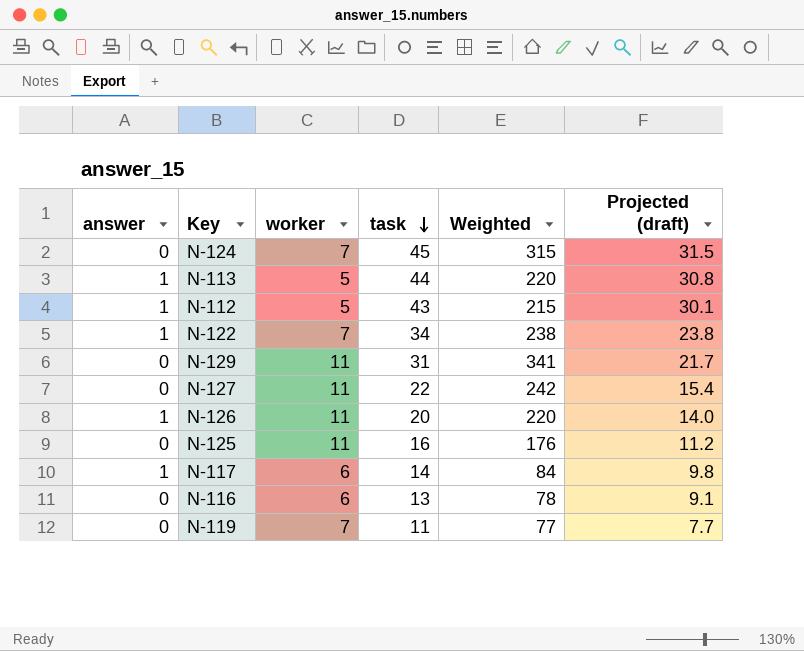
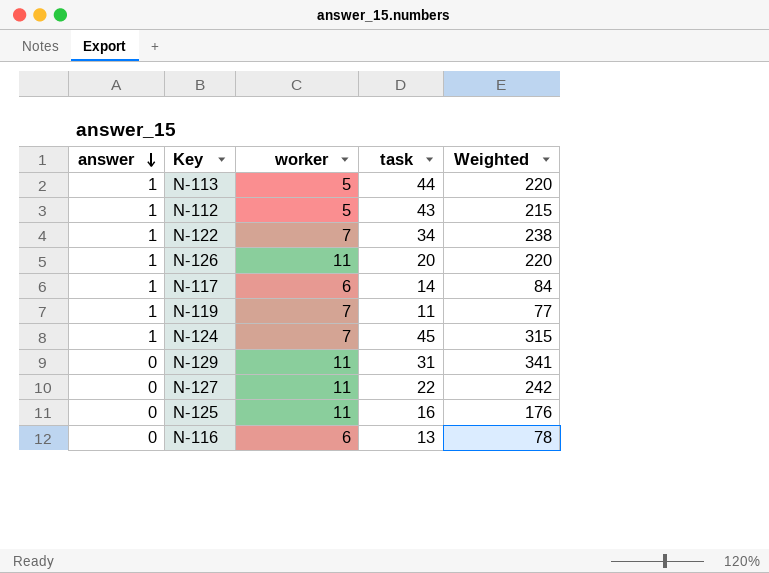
row order: task descending -> answer descending
column Projected (draft) | formula: [task] * 0.7 -> none
N-119 | answer: 0 -> 1
N-124 | answer: 0 -> 1

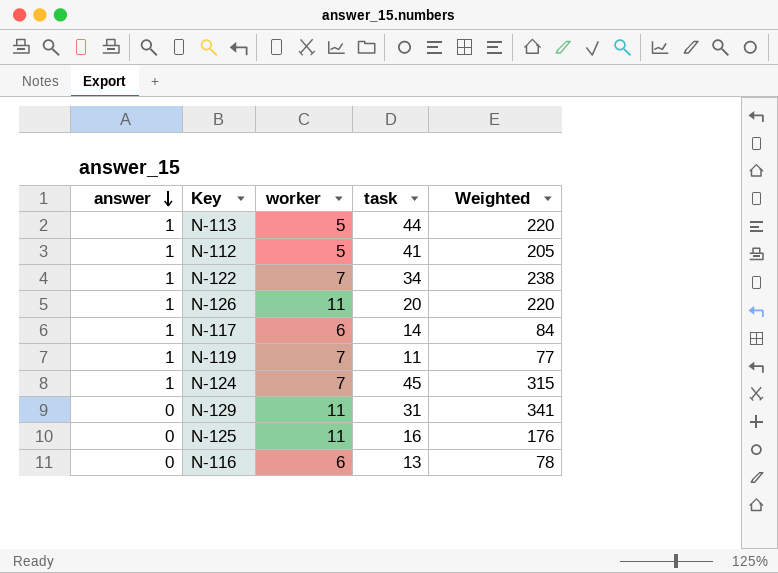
row N-127: 0 | 11 | 22 | 242 -> none
N-112 | task: 43 -> 41
N-112 | Weighted: 215 -> 205

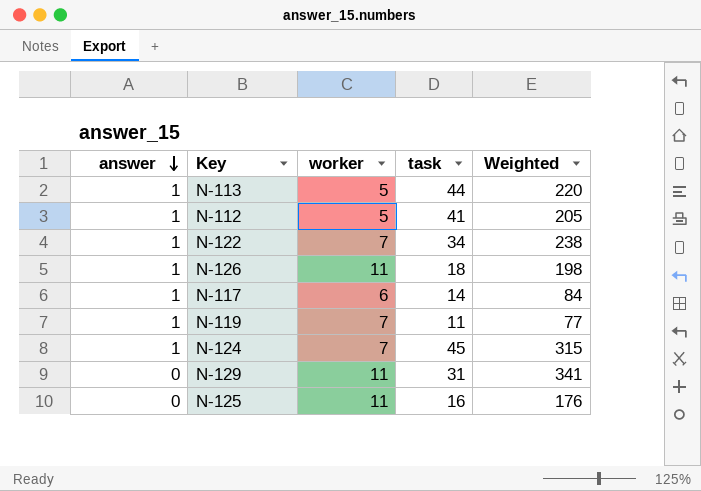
row N-116: 0 | 6 | 13 | 78 -> none
N-126 | task: 20 -> 18
N-126 | Weighted: 220 -> 198

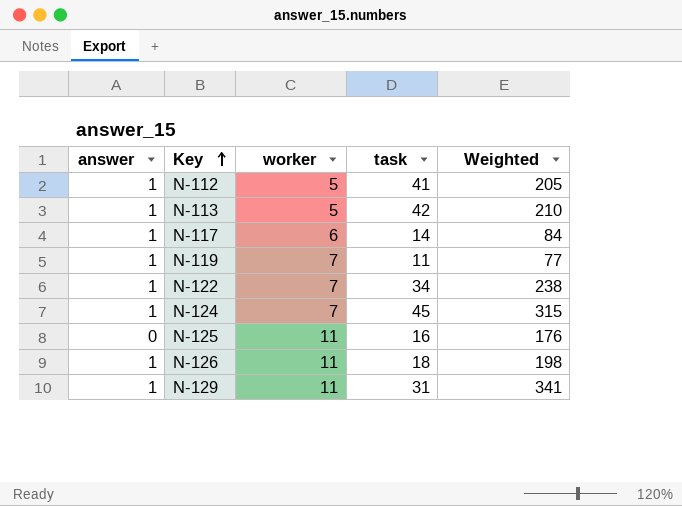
row order: answer descending -> Key ascending
N-113 | task: 44 -> 42
N-113 | Weighted: 220 -> 210
N-129 | answer: 0 -> 1

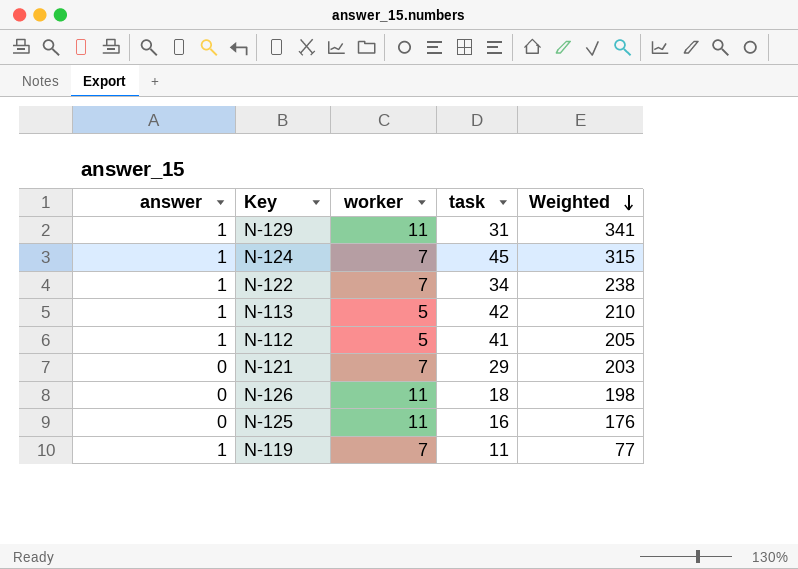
row order: Key ascending -> Weighted descending
row N-117: 1 | 6 | 14 | 84 -> none
row N-121: none -> 0 | 7 | 29 | 203
N-126 | answer: 1 -> 0

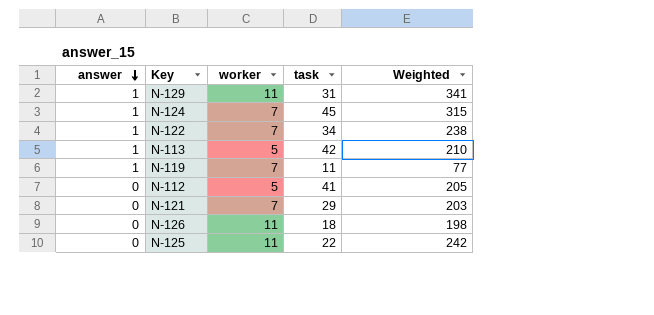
row order: Weighted descending -> answer descending
N-112 | answer: 1 -> 0
N-125 | task: 16 -> 22
N-125 | Weighted: 176 -> 242

